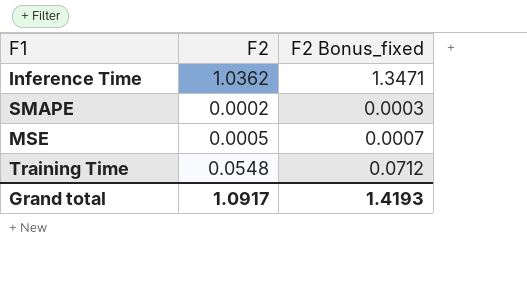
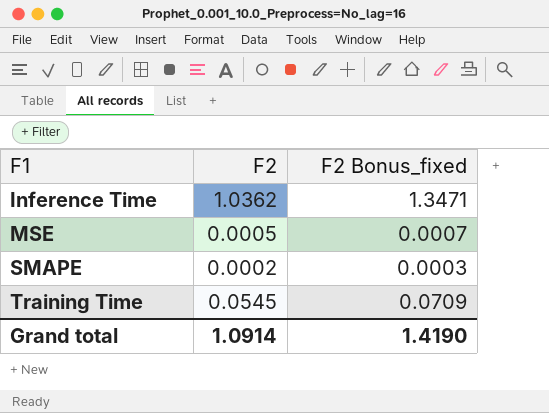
row order: none -> F1 ascending
Training Time | F2: 0.0548 -> 0.0545
Training Time | F2 Bonus_fixed: 0.0712 -> 0.0709
Grand total | F2: 1.0917 -> 1.0914
Grand total | F2 Bonus_fixed: 1.4193 -> 1.4190

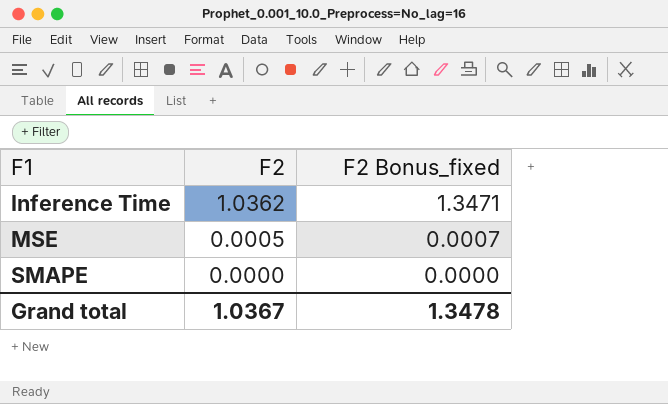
row Training Time: 0.0545 | 0.0709 -> none
SMAPE | F2: 0.0002 -> 0.0000
SMAPE | F2 Bonus_fixed: 0.0003 -> 0.0000
Grand total | F2: 1.0914 -> 1.0367
Grand total | F2 Bonus_fixed: 1.4190 -> 1.3478

